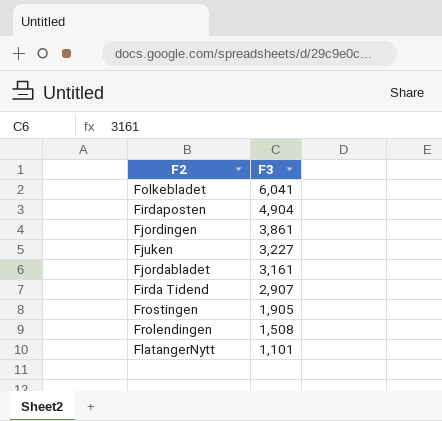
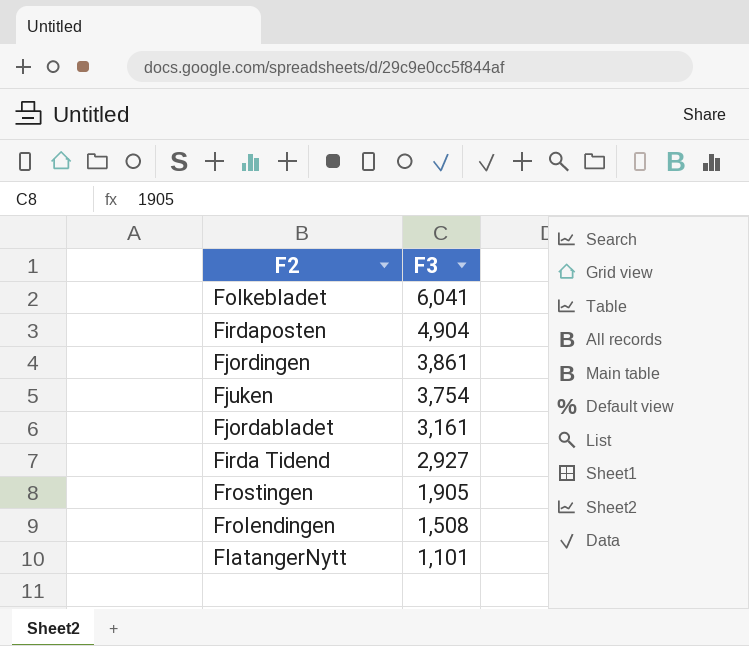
Fjuken | F3: 3,227 -> 3,754
Firda Tidend | F3: 2,907 -> 2,927

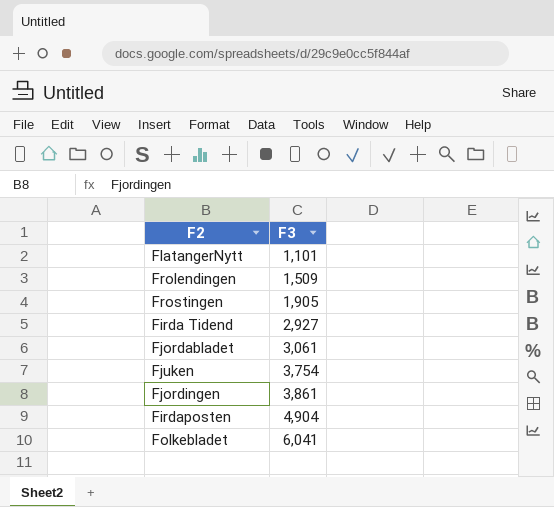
row order: F3 descending -> F3 ascending
Frolendingen | F3: 1,508 -> 1,509
Fjordabladet | F3: 3,161 -> 3,061

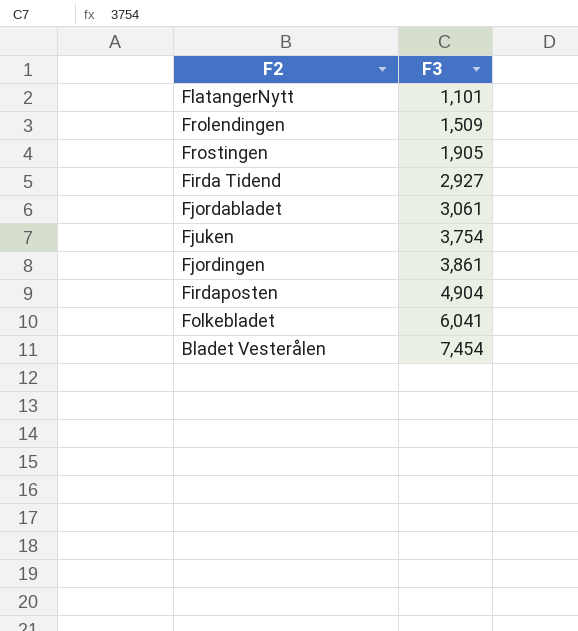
row Bladet Vesterålen: none -> 7,454

